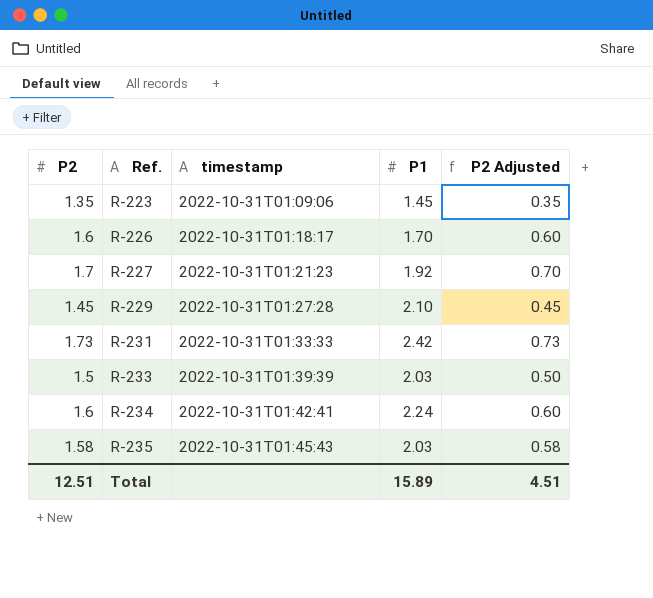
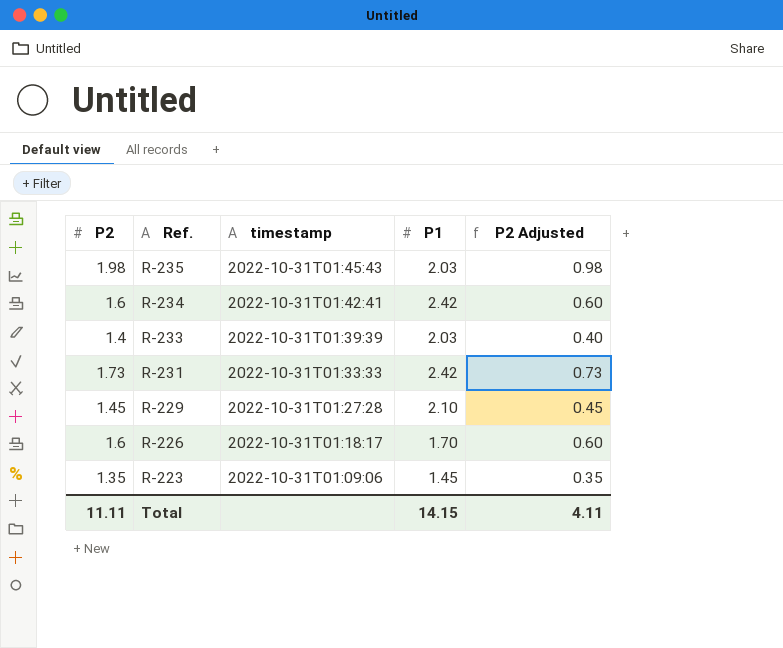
row order: Ref. ascending -> Ref. descending
row R-227: 1.7 | 2022-10-31T01:21:23 | 1.92 | 0.70 -> none
R-235 | P2: 1.58 -> 1.98
R-235 | P2 Adjusted: 0.58 -> 0.98
R-234 | P1: 2.24 -> 2.42
R-233 | P2: 1.5 -> 1.4
R-233 | P2 Adjusted: 0.50 -> 0.40
Total | P2: 12.51 -> 11.11
Total | P1: 15.89 -> 14.15
Total | P2 Adjusted: 4.51 -> 4.11

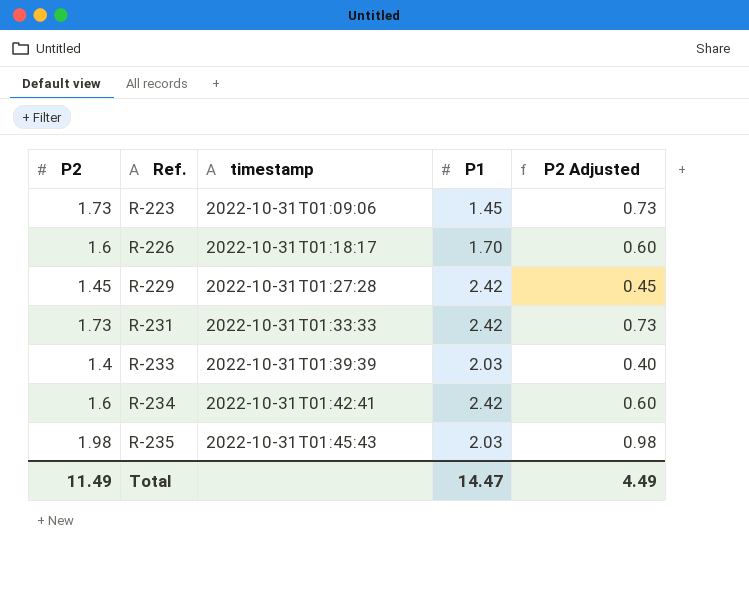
row order: Ref. descending -> Ref. ascending
R-223 | P2: 1.35 -> 1.73
R-223 | P2 Adjusted: 0.35 -> 0.73
R-229 | P1: 2.10 -> 2.42
Total | P2: 11.11 -> 11.49
Total | P1: 14.15 -> 14.47
Total | P2 Adjusted: 4.11 -> 4.49

